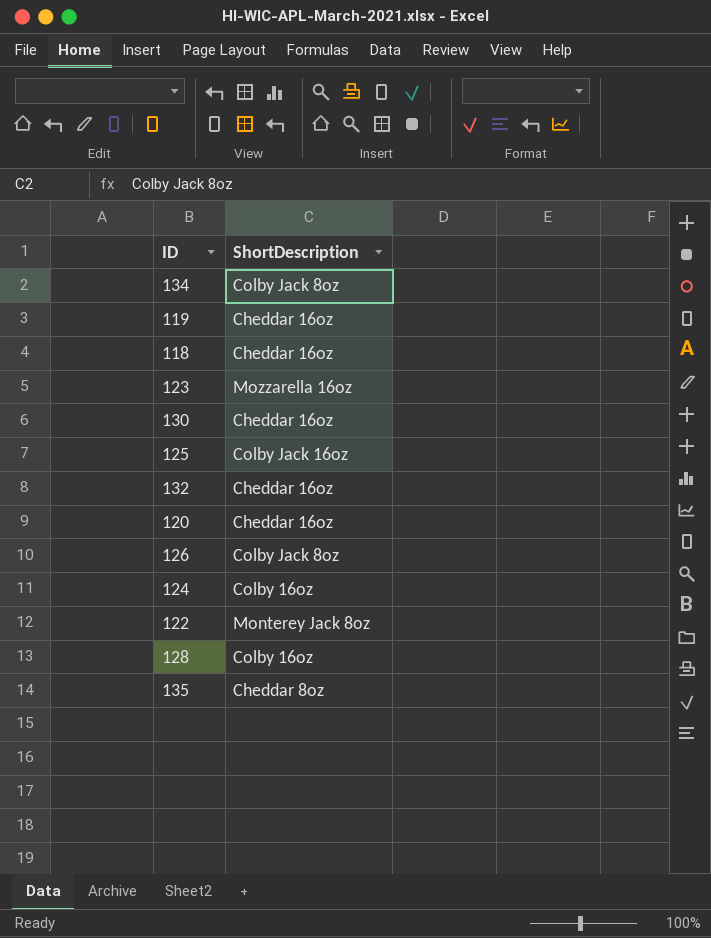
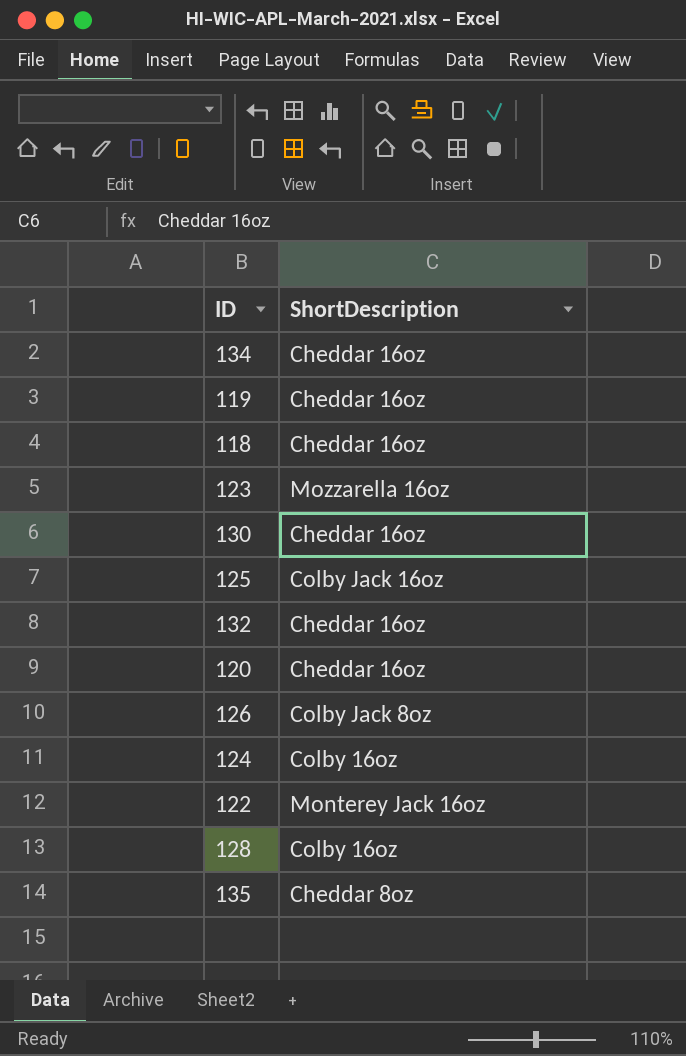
134 | ShortDescription: Colby Jack 8oz -> Cheddar 16oz
122 | ShortDescription: Monterey Jack 8oz -> Monterey Jack 16oz

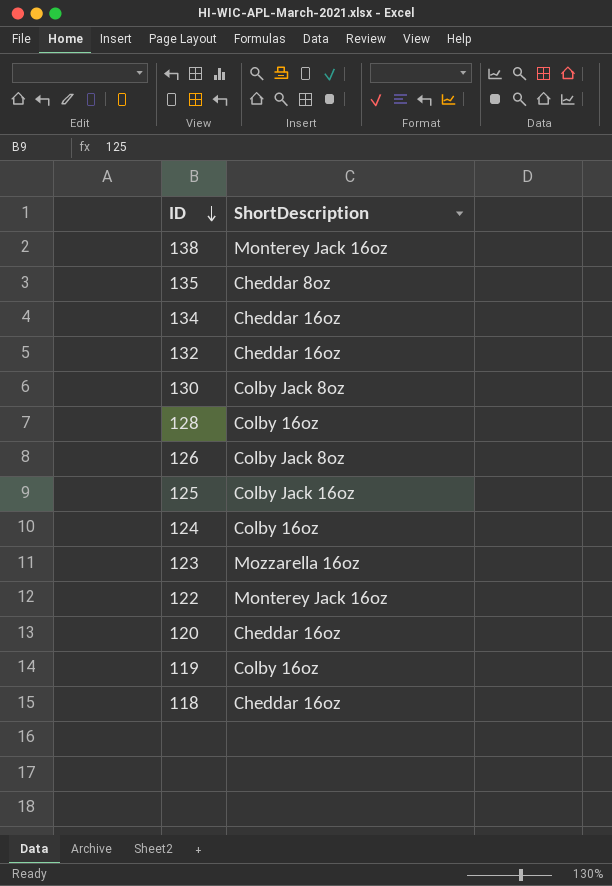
row order: none -> ID descending
row 138: none -> Monterey Jack 16oz
130 | ShortDescription: Cheddar 16oz -> Colby Jack 8oz
119 | ShortDescription: Cheddar 16oz -> Colby 16oz

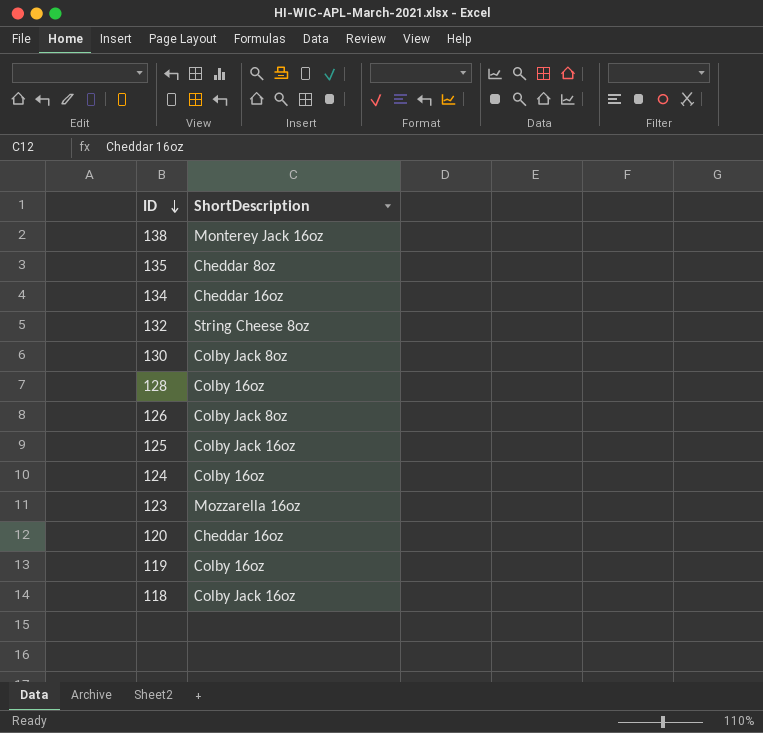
row 122: Monterey Jack 16oz -> none
132 | ShortDescription: Cheddar 16oz -> String Cheese 8oz
118 | ShortDescription: Cheddar 16oz -> Colby Jack 16oz

